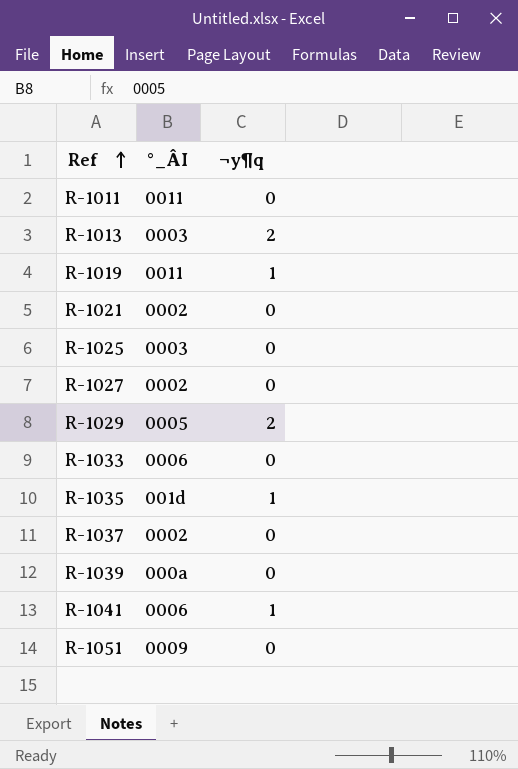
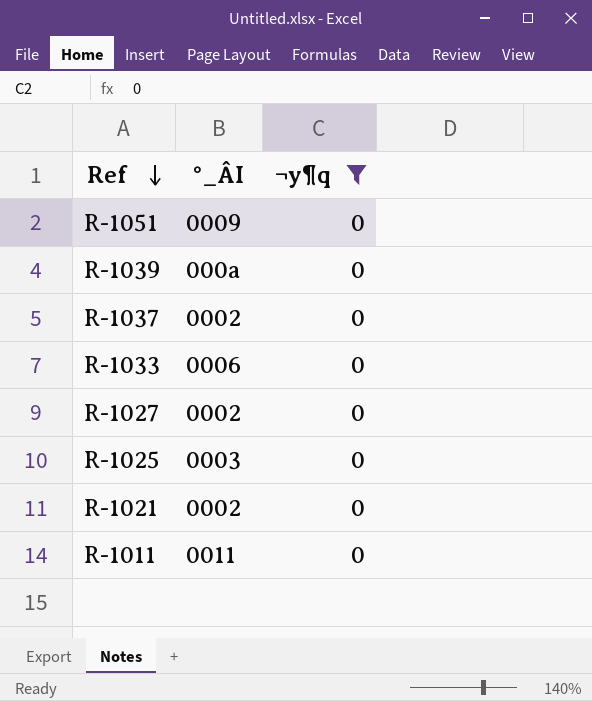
filter: none -> ¬y¶q = 0
row order: Ref ascending -> Ref descending

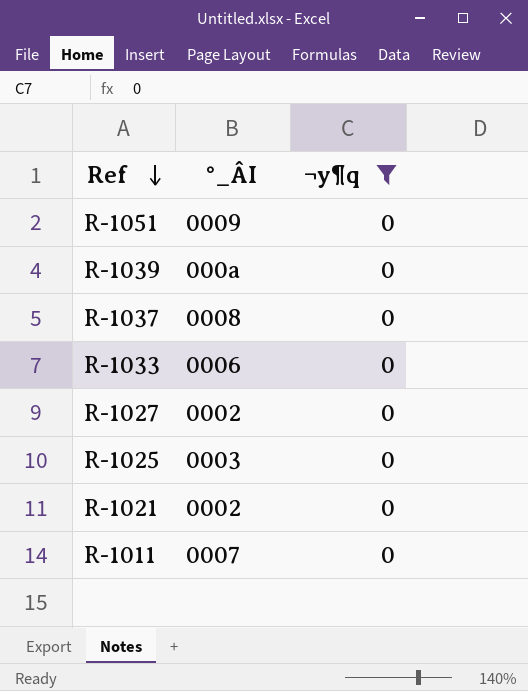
R-1037 | °_ÂI: 0002 -> 0008
R-1011 | °_ÂI: 0011 -> 0007

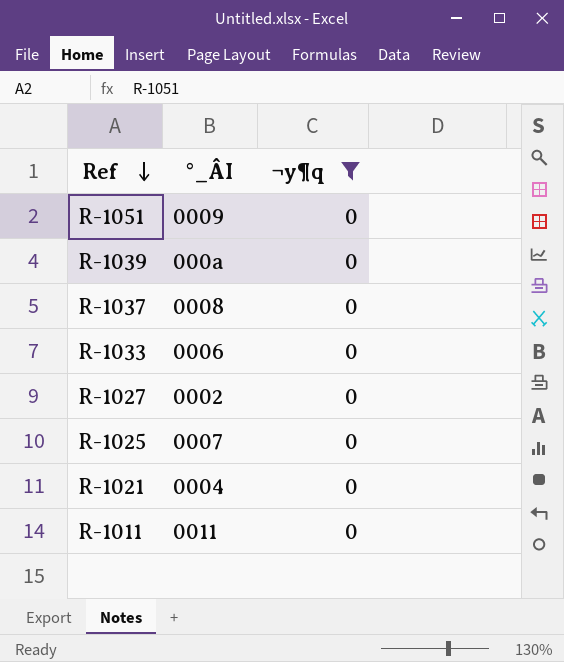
R-1025 | °_ÂI: 0003 -> 0007
R-1021 | °_ÂI: 0002 -> 0004
R-1011 | °_ÂI: 0007 -> 0011

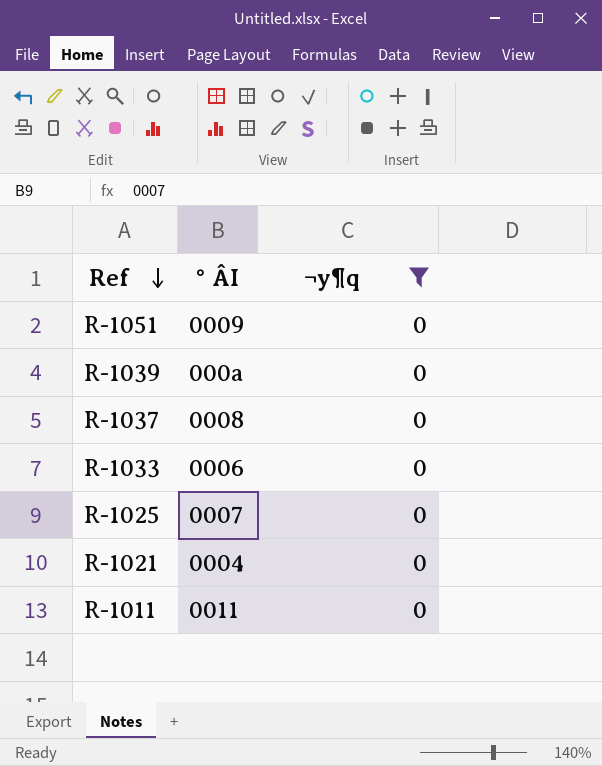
column name: °_ÂI -> ° ÂI
row R-1027: 0002 | 0 -> none

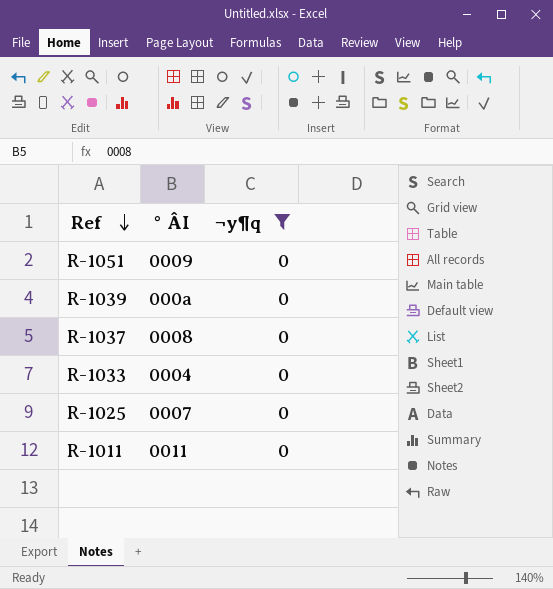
row R-1021: 0004 | 0 -> none
R-1033 | ° ÂI: 0006 -> 0004

